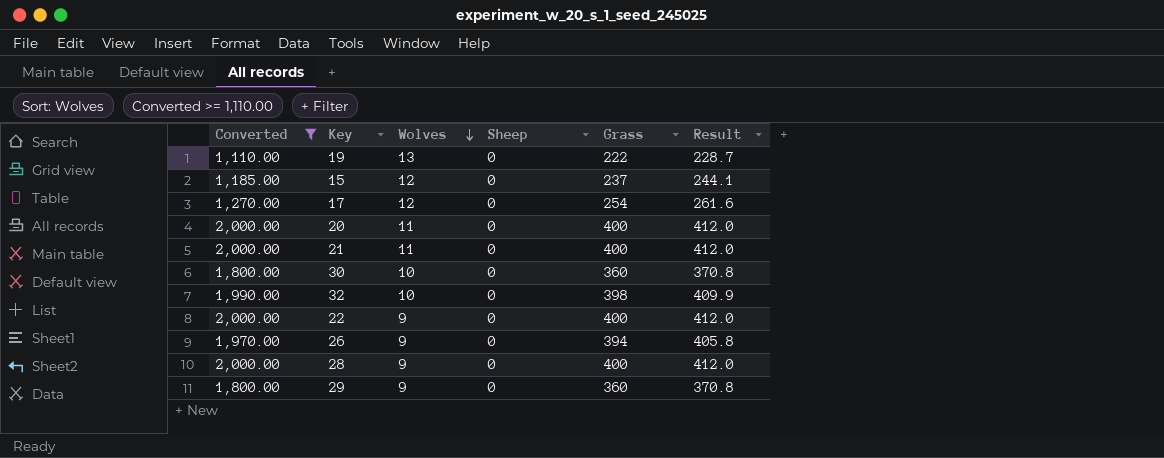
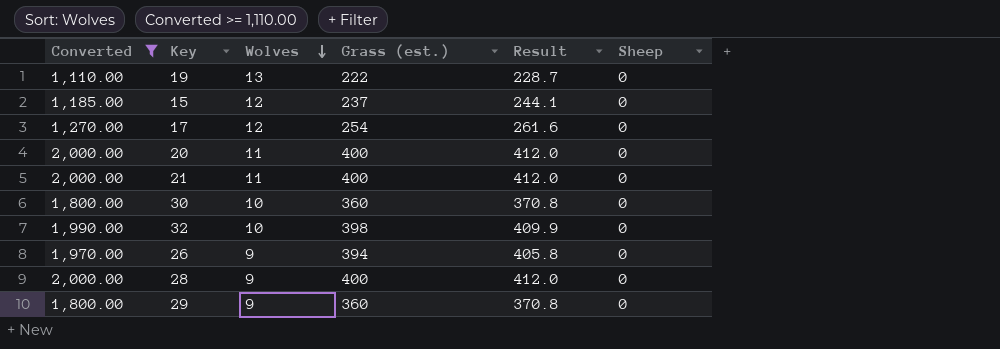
column name: Grass -> Grass (est.)
column Sheep | position: 4 -> 6
row 22: 2,000.00 | 9 | 0 | 400 | 412.0 -> none

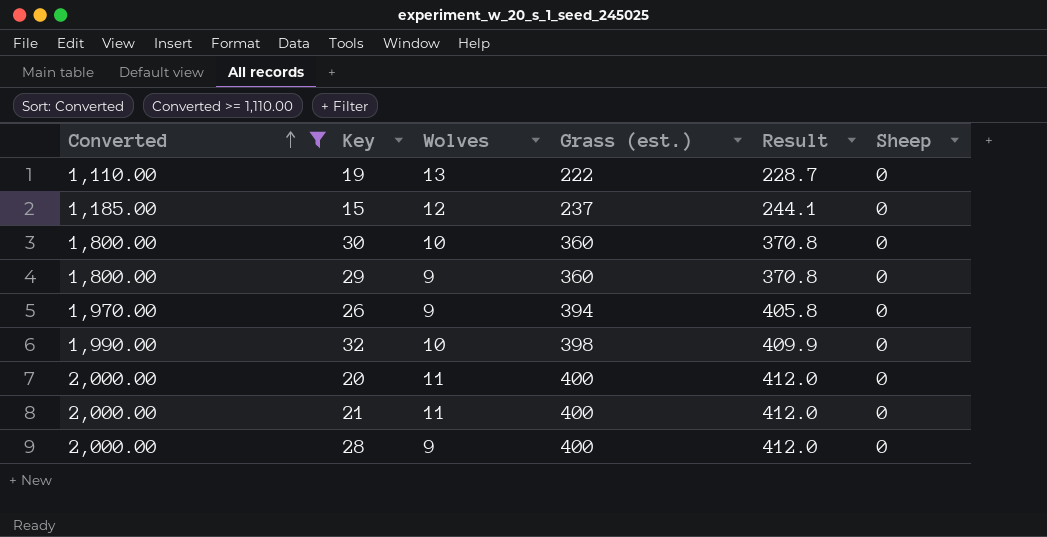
row order: Wolves descending -> Converted ascending
row 17: 1,270.00 | 12 | 254 | 261.6 | 0 -> none

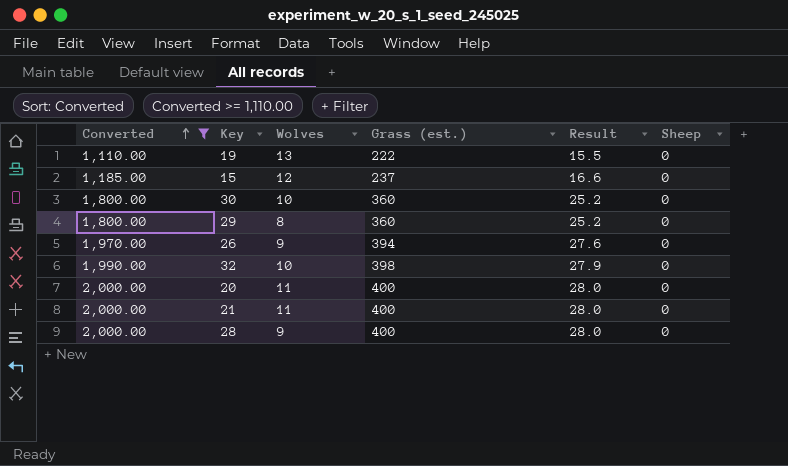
column Result | formula: [Grass (est.)] * 1.03 -> [Grass (est.)] * 0.07
29 | Wolves: 9 -> 8

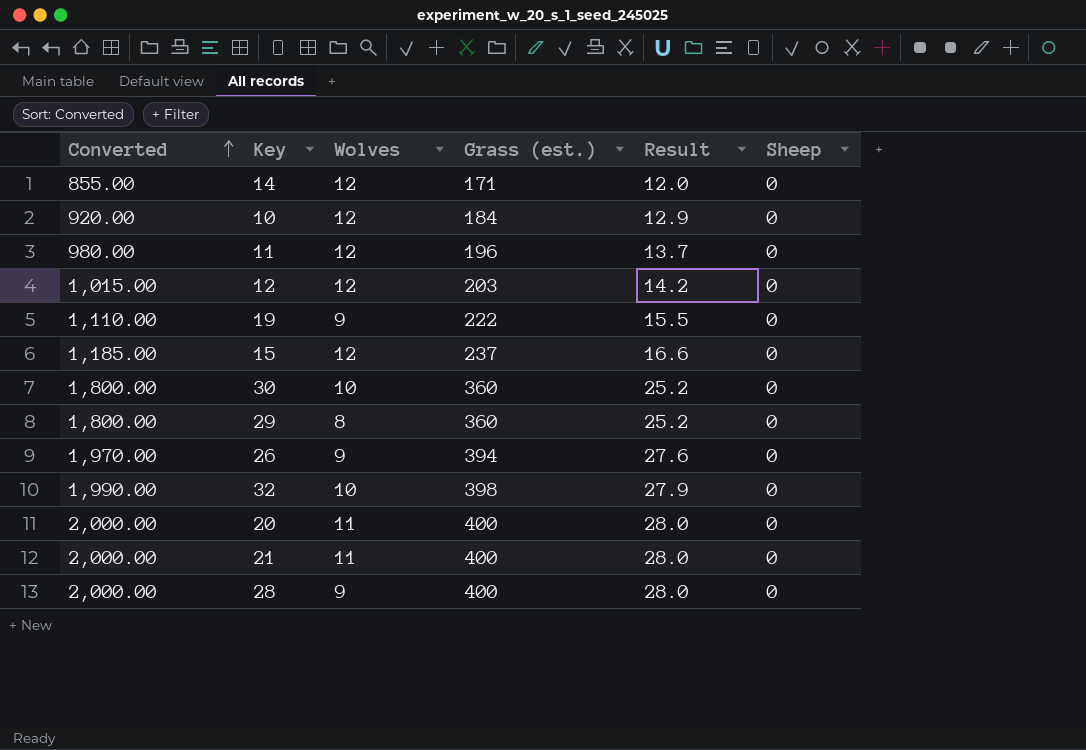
filter: Converted >= 1,110.00 -> none
19 | Wolves: 13 -> 9

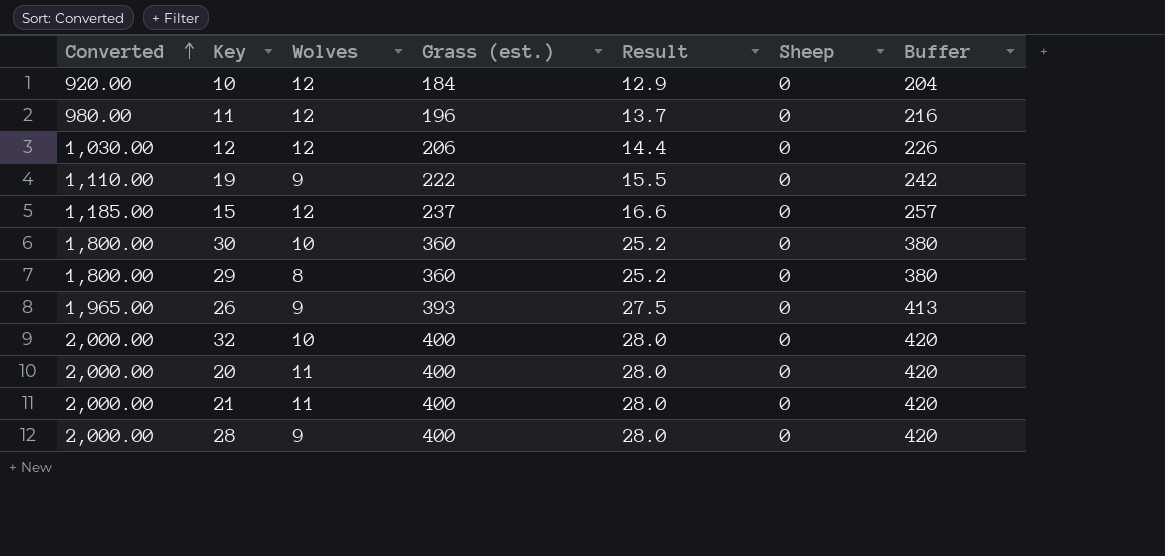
column Buffer | formula: none -> [Grass (est.)] + 20
row 14: 855.00 | 12 | 171 | 12.0 | 0 -> none
12 | Converted: 1,015.00 -> 1,030.00
12 | Grass (est.): 203 -> 206
12 | Result: 14.2 -> 14.4
26 | Converted: 1,970.00 -> 1,965.00
26 | Grass (est.): 394 -> 393
26 | Result: 27.6 -> 27.5
32 | Converted: 1,990.00 -> 2,000.00
32 | Grass (est.): 398 -> 400
32 | Result: 27.9 -> 28.0

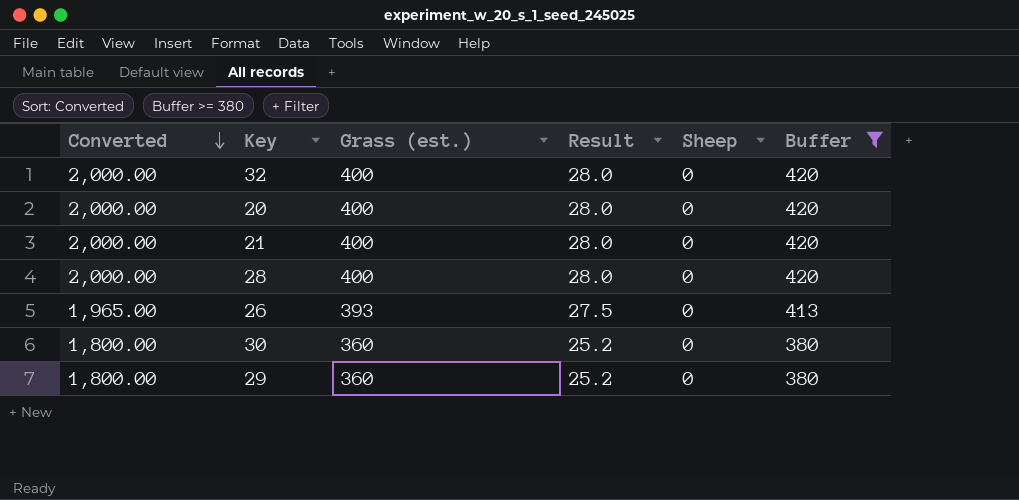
filter: none -> Buffer >= 380
row order: Converted ascending -> Converted descending
column Wolves | position: 3 -> none

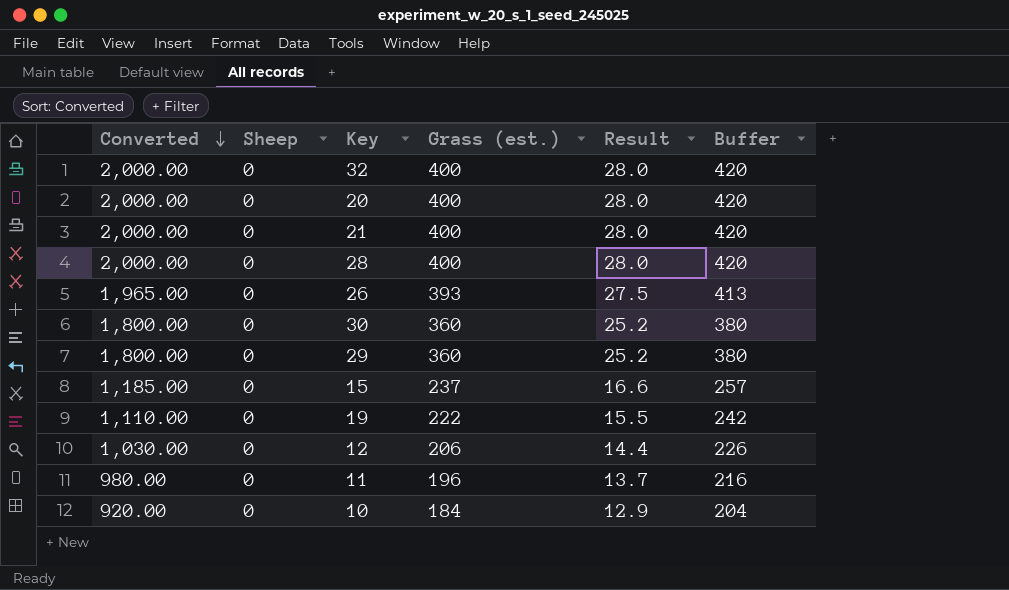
filter: Buffer >= 380 -> none
column Sheep | position: 5 -> 2

